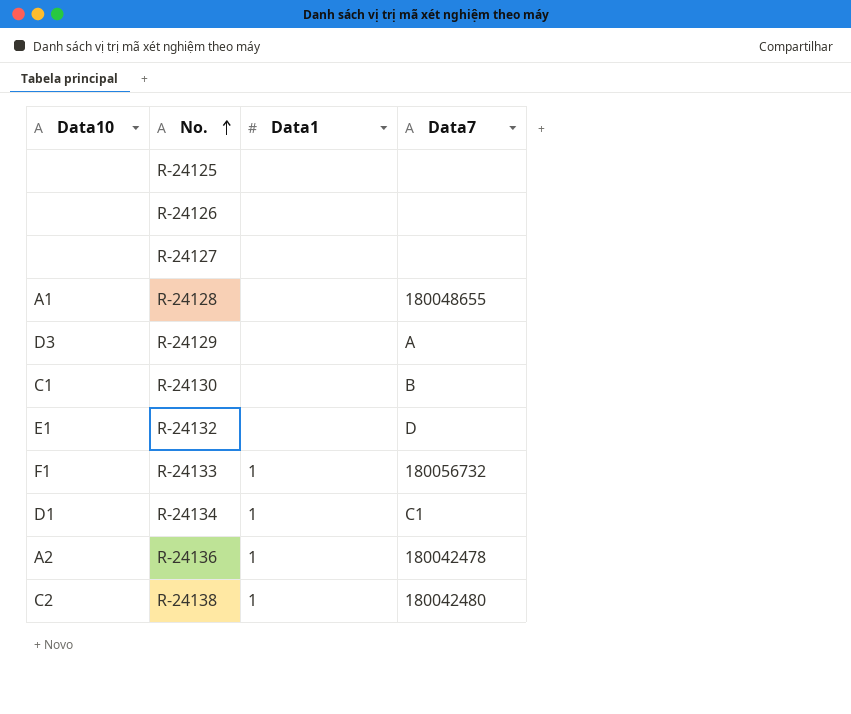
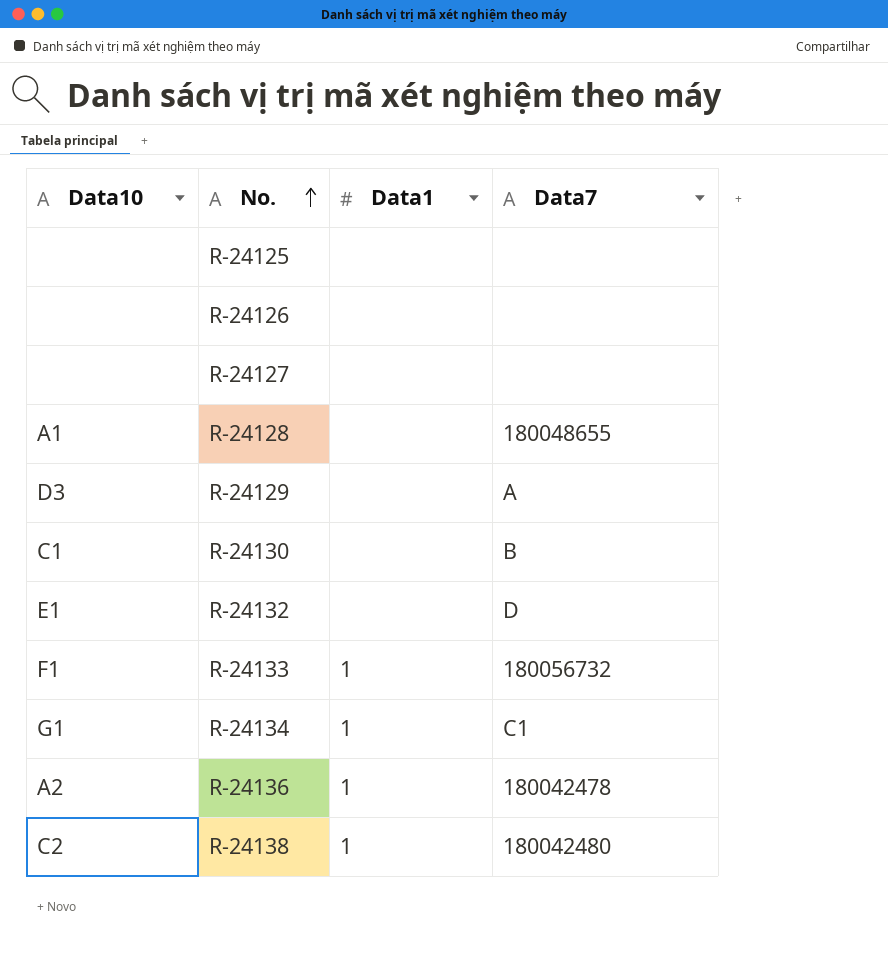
R-24134 | Data10: D1 -> G1

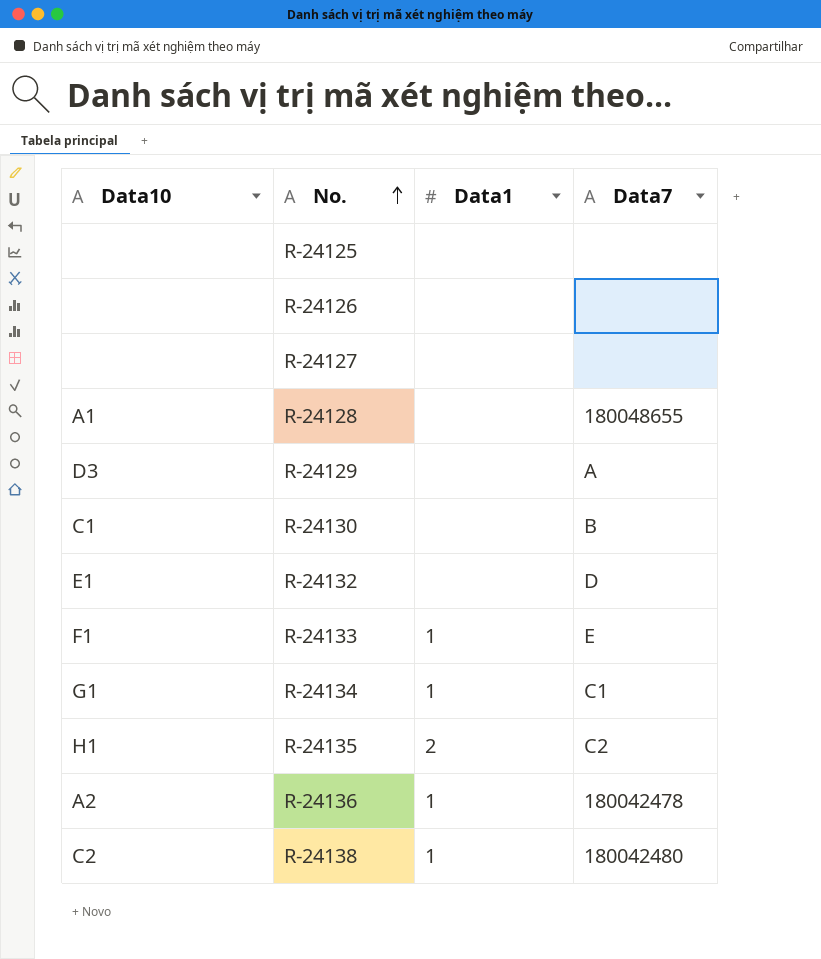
R-24133 | Data7: 180056732 -> E
row R-24135: none -> H1 | 2 | C2

